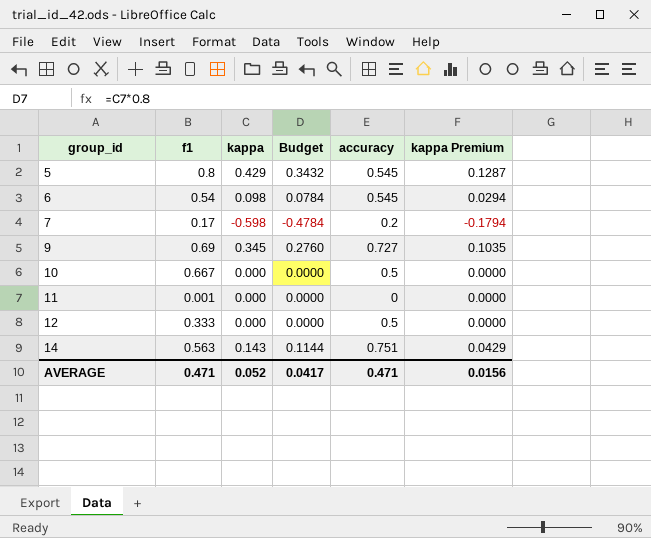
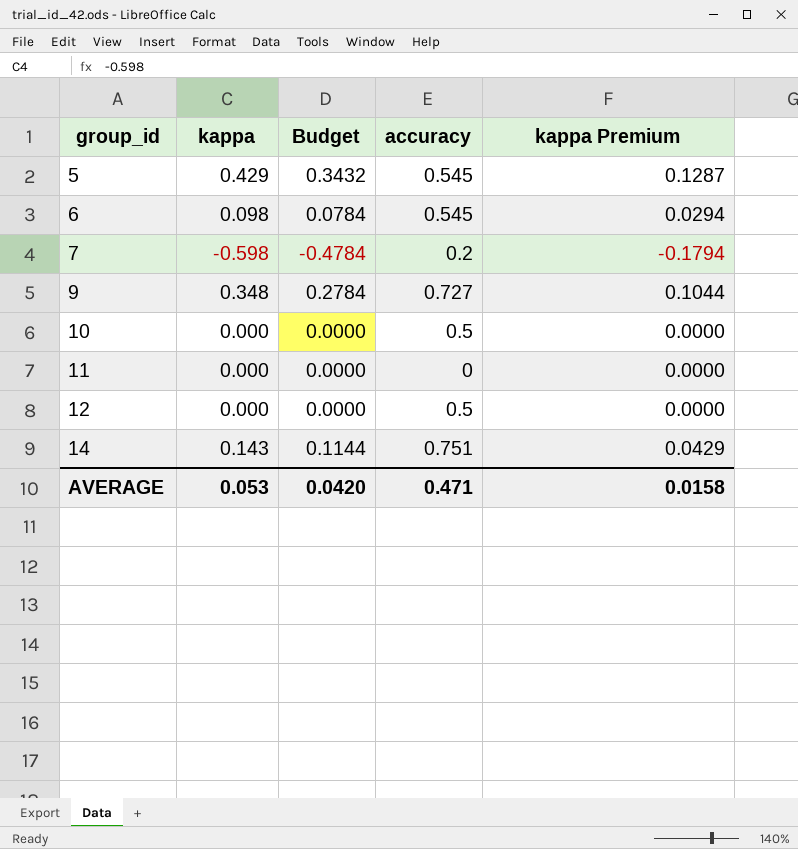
column f1 | position: 2 -> none
9 | kappa: 0.345 -> 0.348
9 | Budget: 0.2760 -> 0.2784
9 | kappa Premium: 0.1035 -> 0.1044
AVERAGE | kappa: 0.052 -> 0.053
AVERAGE | Budget: 0.0417 -> 0.0420
AVERAGE | kappa Premium: 0.0156 -> 0.0158

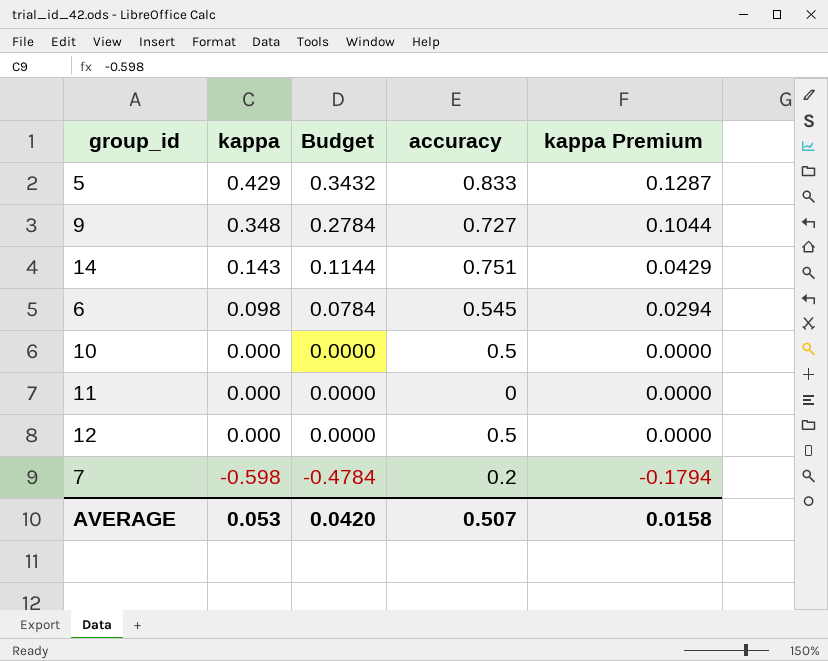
row order: group_id ascending -> kappa descending
5 | accuracy: 0.545 -> 0.833
AVERAGE | accuracy: 0.471 -> 0.507

